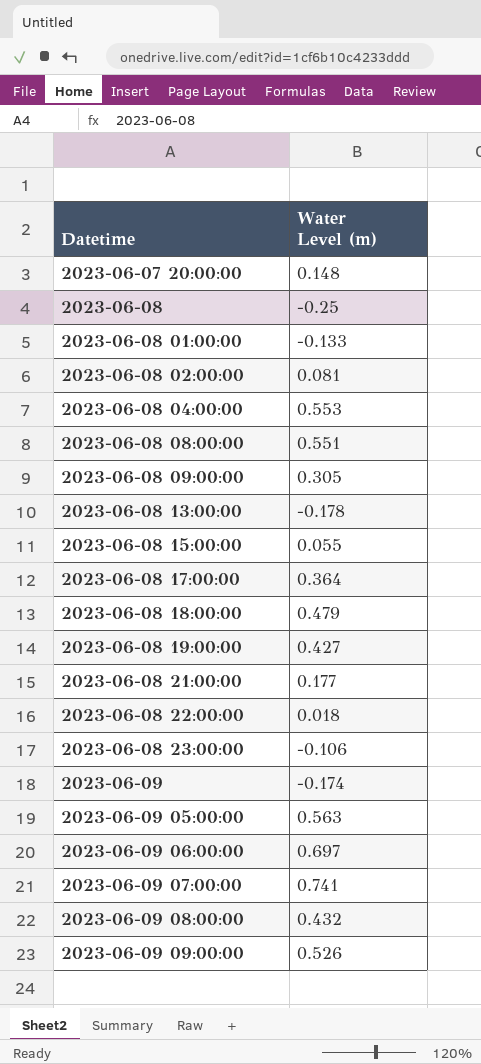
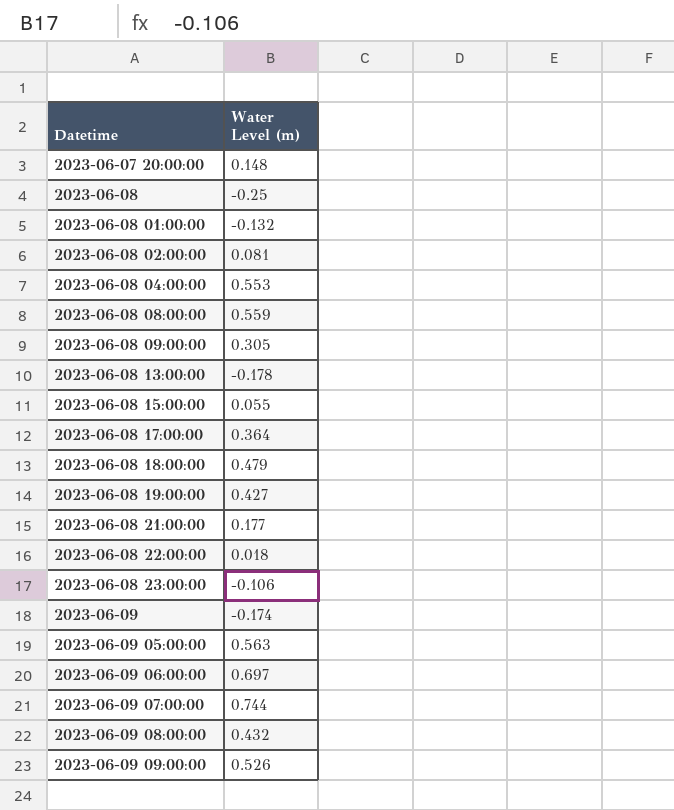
2023-06-08 01:00:00 | Water Level (m): -0.133 -> -0.132
2023-06-08 08:00:00 | Water Level (m): 0.551 -> 0.559
2023-06-09 07:00:00 | Water Level (m): 0.741 -> 0.744

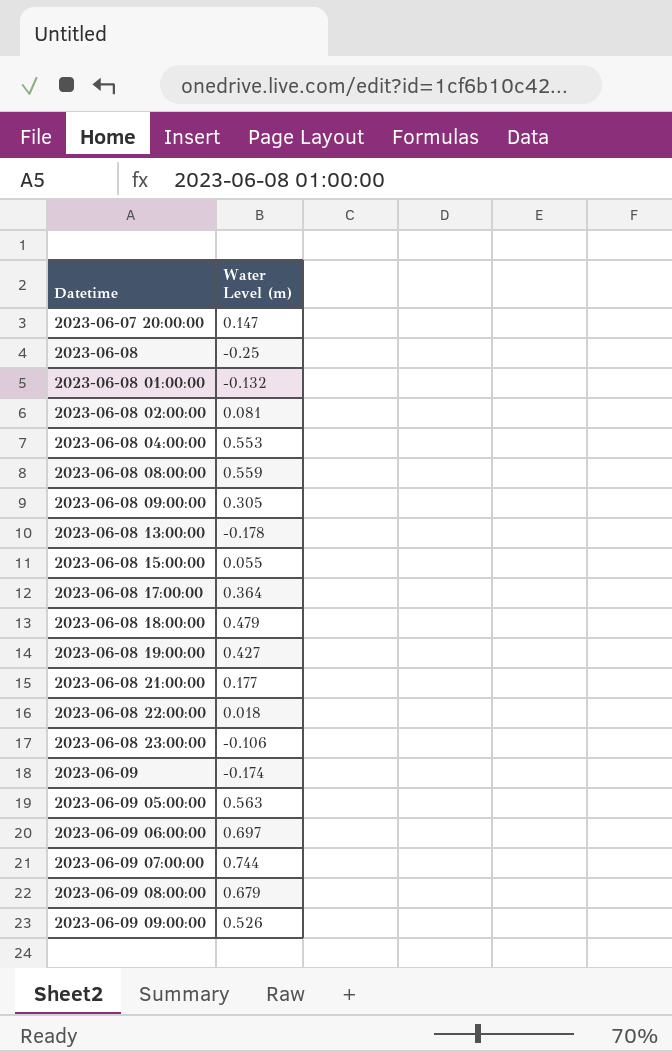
2023-06-07 20:00:00 | Water Level (m): 0.148 -> 0.147
2023-06-09 08:00:00 | Water Level (m): 0.432 -> 0.679

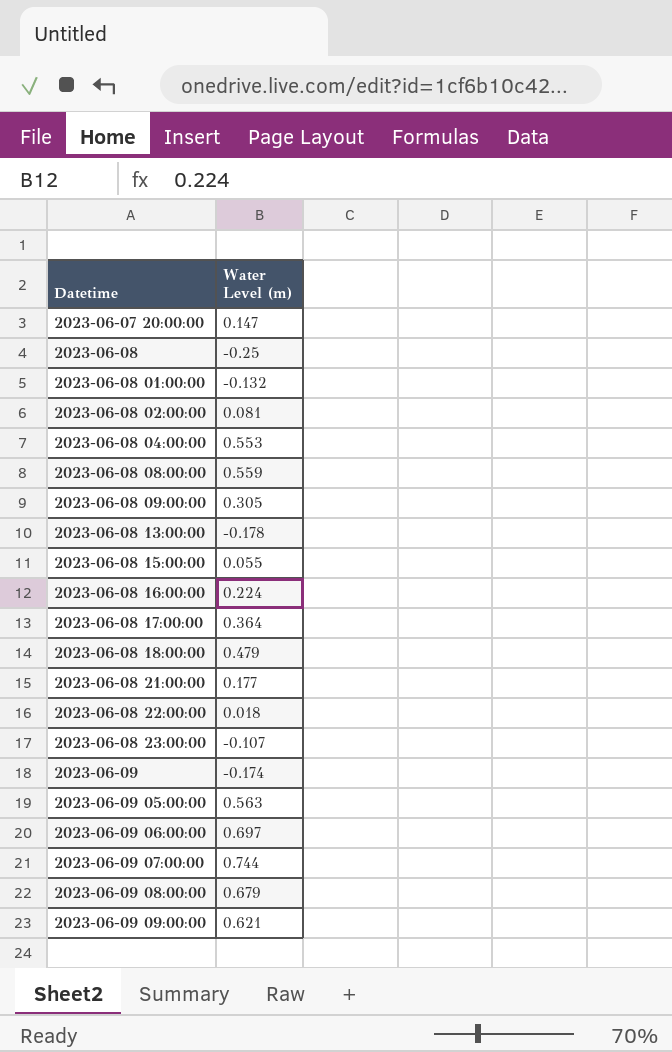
row 2023-06-08 19:00:00: 0.427 -> none
row 2023-06-08 16:00:00: none -> 0.224
2023-06-08 23:00:00 | Water Level (m): -0.106 -> -0.107
2023-06-09 09:00:00 | Water Level (m): 0.526 -> 0.621

